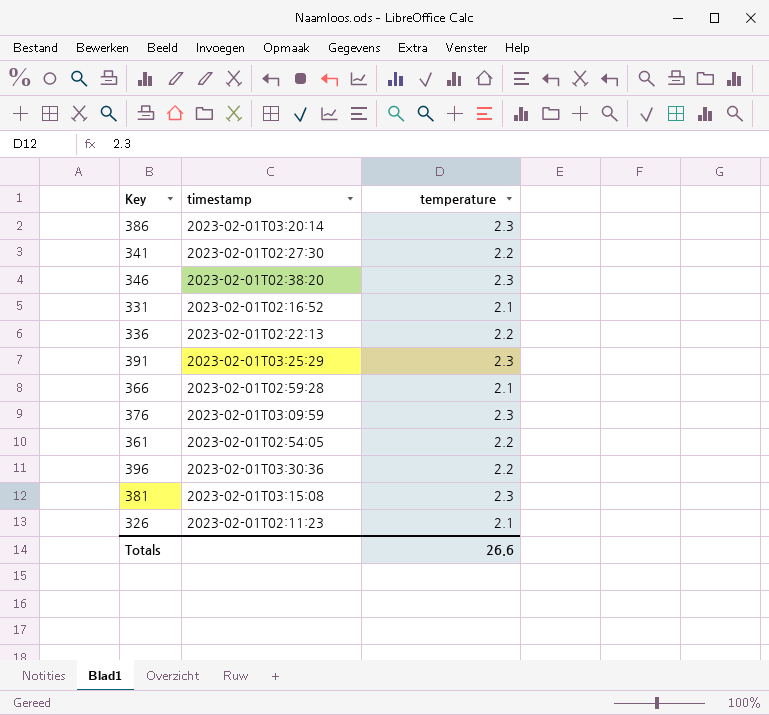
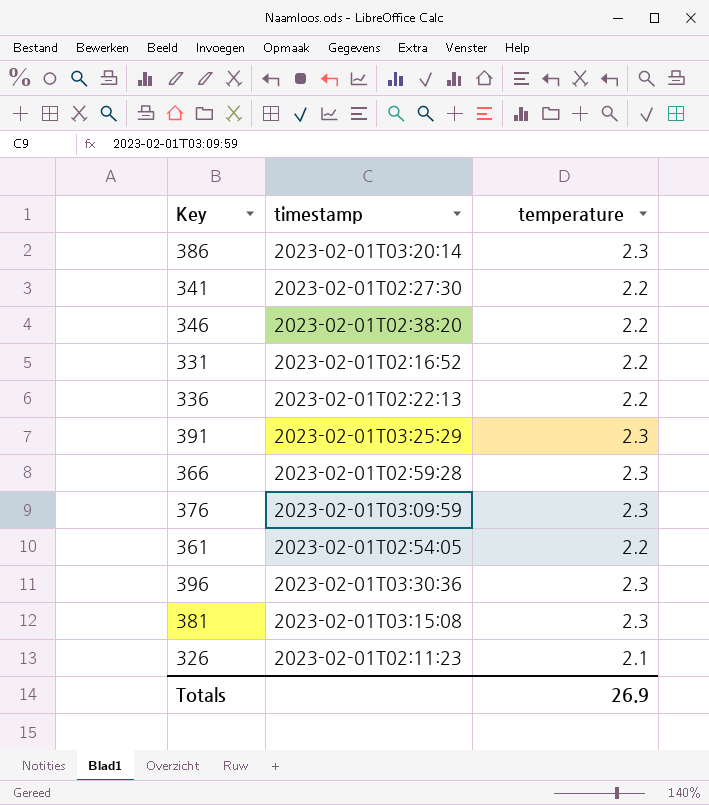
346 | temperature: 2.3 -> 2.2
331 | temperature: 2.1 -> 2.2
366 | temperature: 2.1 -> 2.3
396 | temperature: 2.2 -> 2.3
Totals | temperature: 26.6 -> 26.9

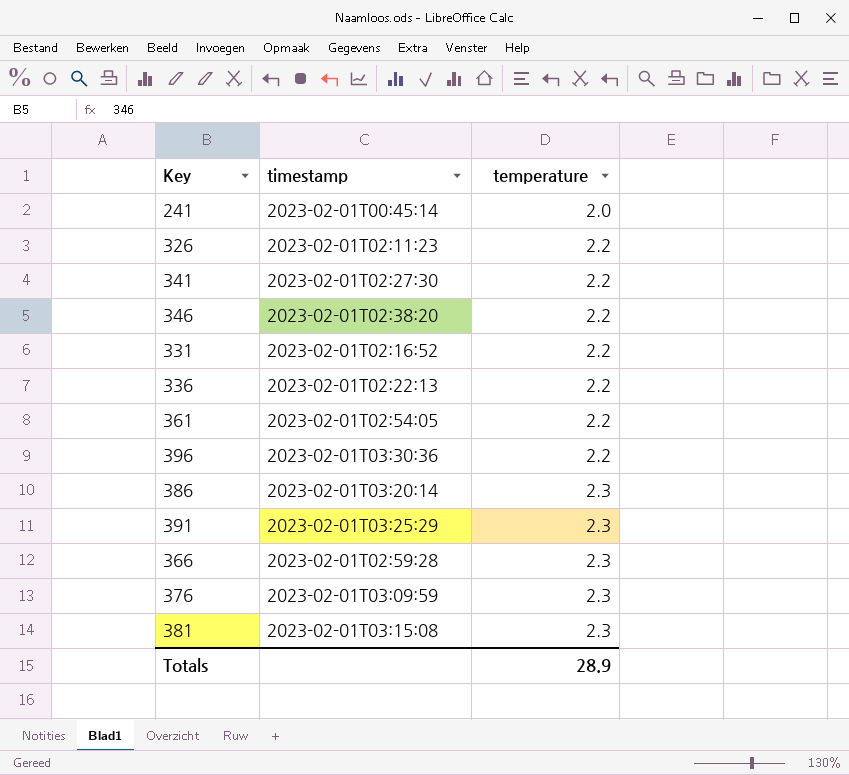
row order: none -> temperature ascending
row 241: none -> 2023-02-01T00:45:14 | 2.0
326 | temperature: 2.1 -> 2.2
396 | temperature: 2.3 -> 2.2
Totals | temperature: 26.9 -> 28.9

